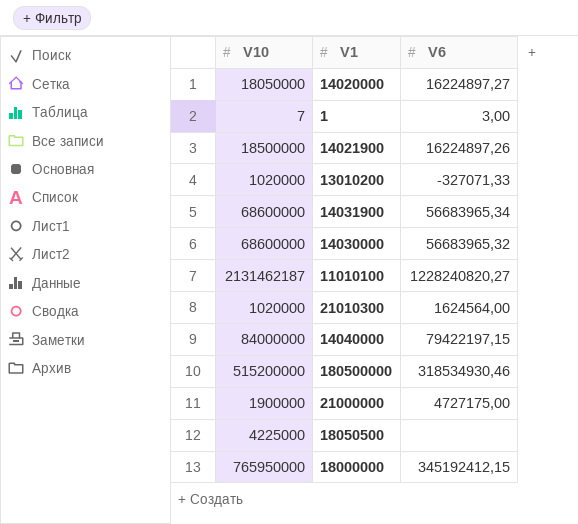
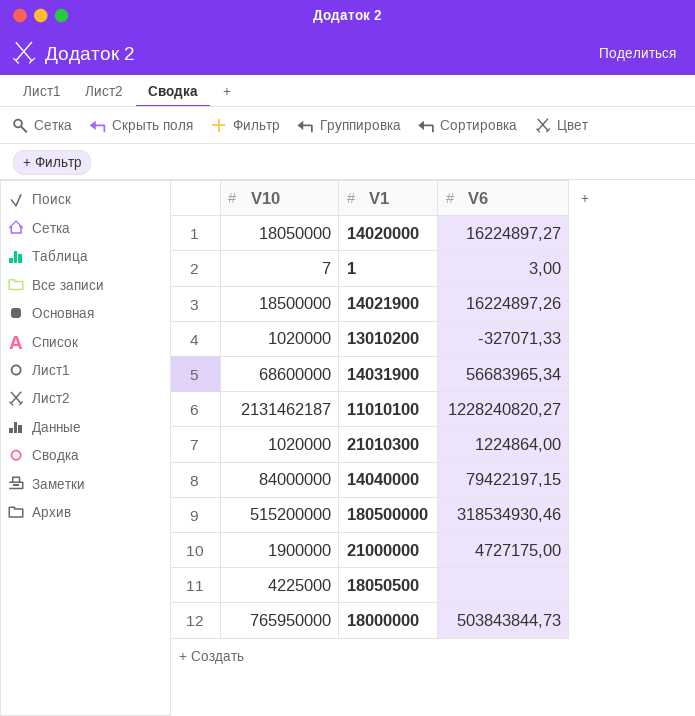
row 14030000: 68600000 | 56683965,32 -> none
21010300 | V6: 1624564,00 -> 1224864,00
18000000 | V6: 345192412,15 -> 503843844,73

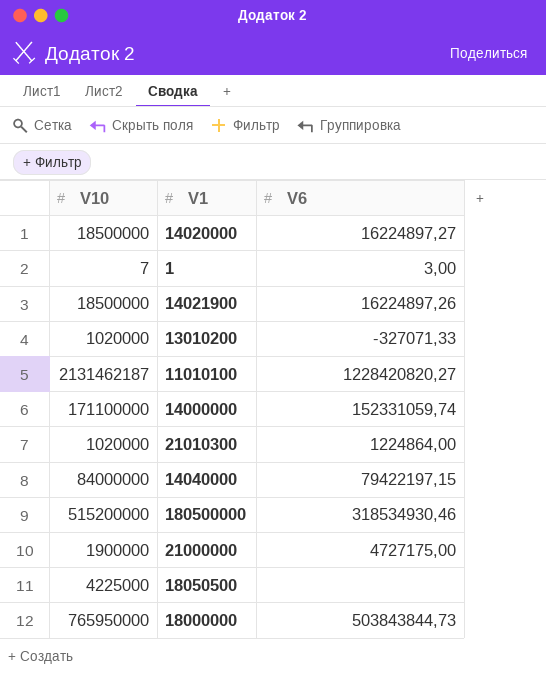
row 14031900: 68600000 | 56683965,34 -> none
14020000 | V10: 18050000 -> 18500000
11010100 | V6: 1228240820,27 -> 1228420820,27
row 14000000: none -> 171100000 | 152331059,74

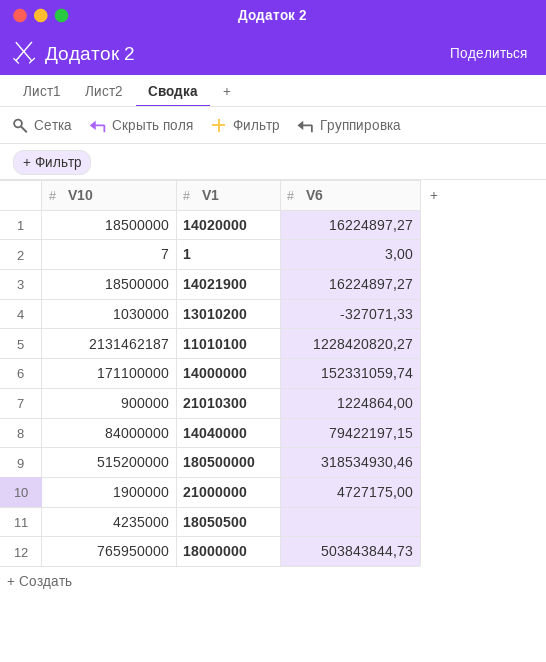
14021900 | V6: 16224897,26 -> 16224897,27
13010200 | V10: 1020000 -> 1030000
21010300 | V10: 1020000 -> 900000
18050500 | V10: 4225000 -> 4235000

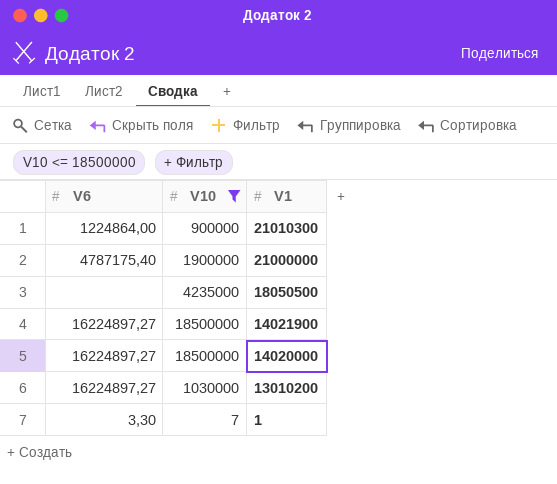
filter: none -> V10 <= 18500000
row order: none -> V1 descending
column V6 | position: 3 -> 1
21000000 | V6: 4727175,00 -> 4787175,40
13010200 | V6: -327071,33 -> 16224897,27
1 | V6: 3,00 -> 3,30

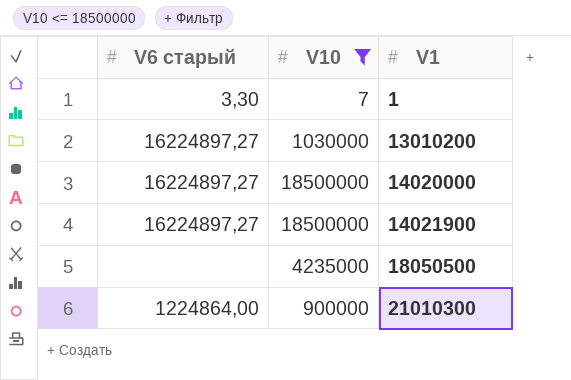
row order: V1 descending -> V1 ascending
column name: V6 -> V6 старый
row 21000000: 4787175,40 | 1900000 -> none

